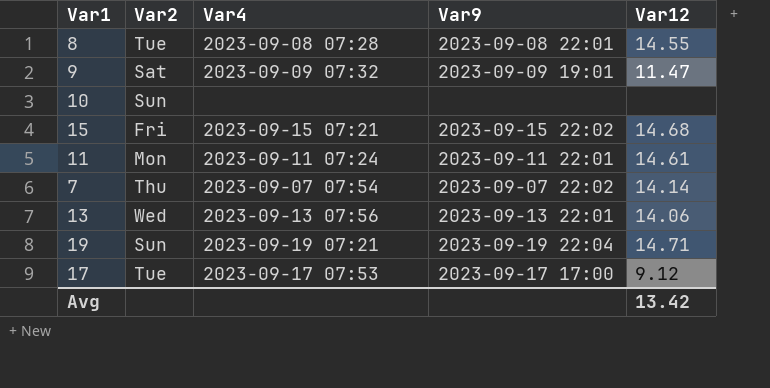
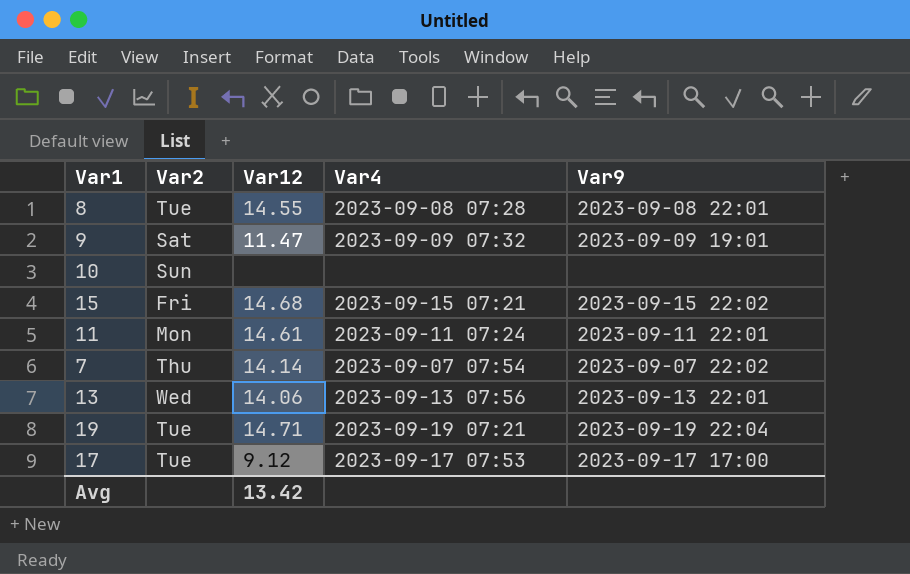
column Var12 | position: 5 -> 3
19 | Var2: Sun -> Tue

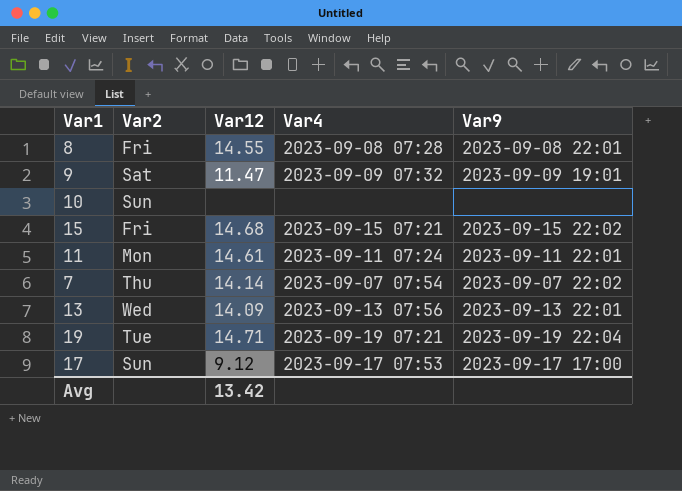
8 | Var2: Tue -> Fri
13 | Var12: 14.06 -> 14.09
17 | Var2: Tue -> Sun

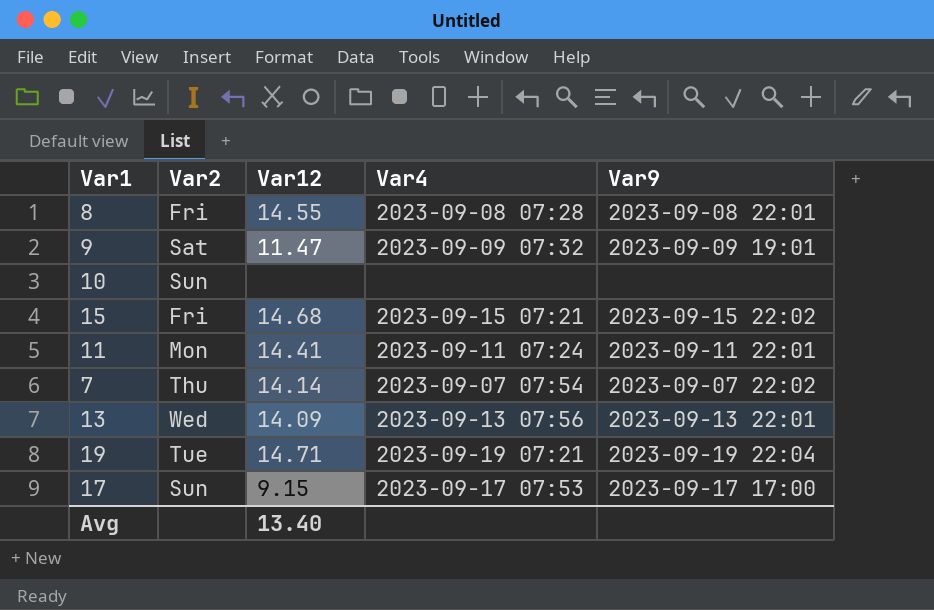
11 | Var12: 14.61 -> 14.41
17 | Var12: 9.12 -> 9.15
Avg | Var12: 13.42 -> 13.40

